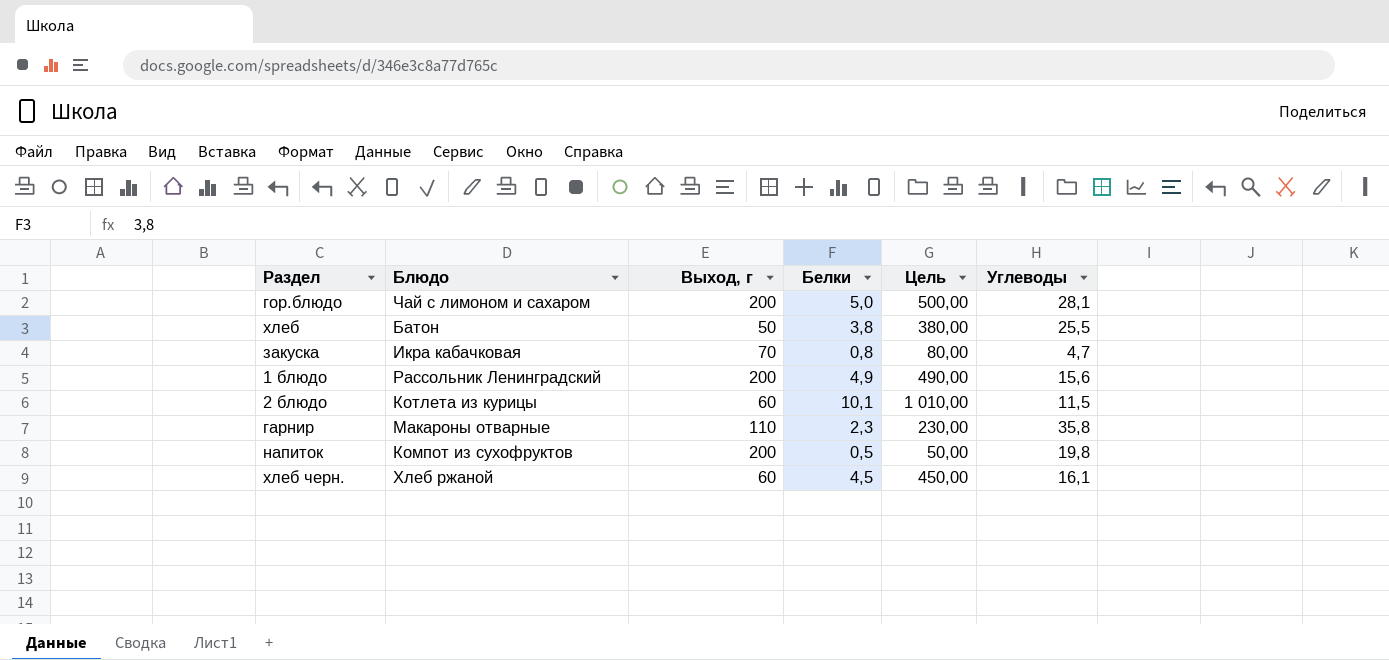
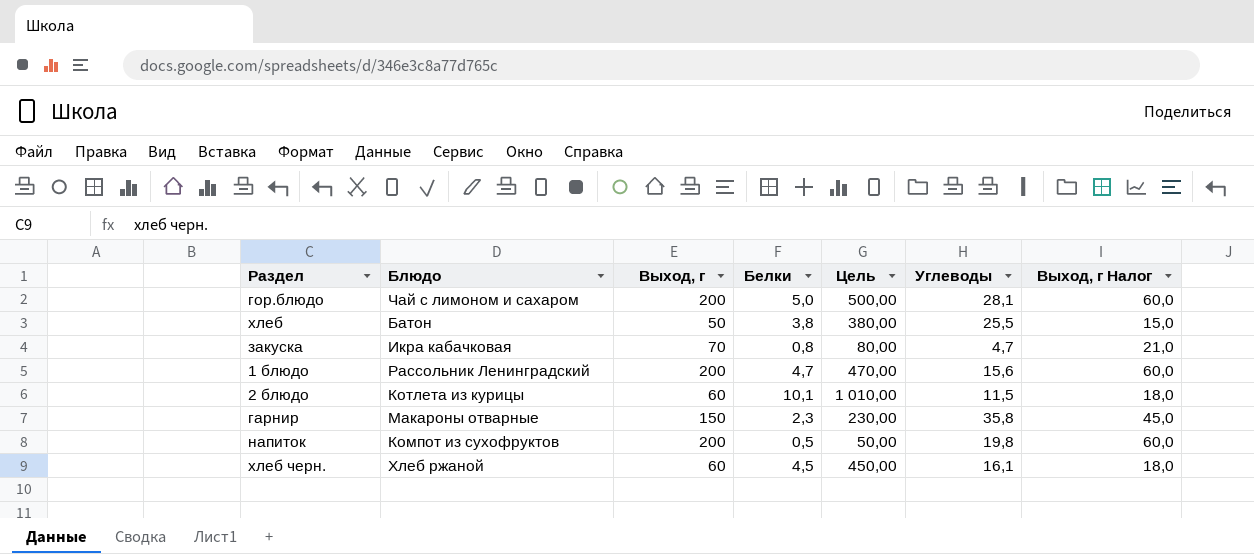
column Выход, г Налог | formula: none -> [Выход, г] * 0,3
1 блюдо | Белки: 4,9 -> 4,7
1 блюдо | Цель: 490,00 -> 470,00
гарнир | Выход, г: 110 -> 150

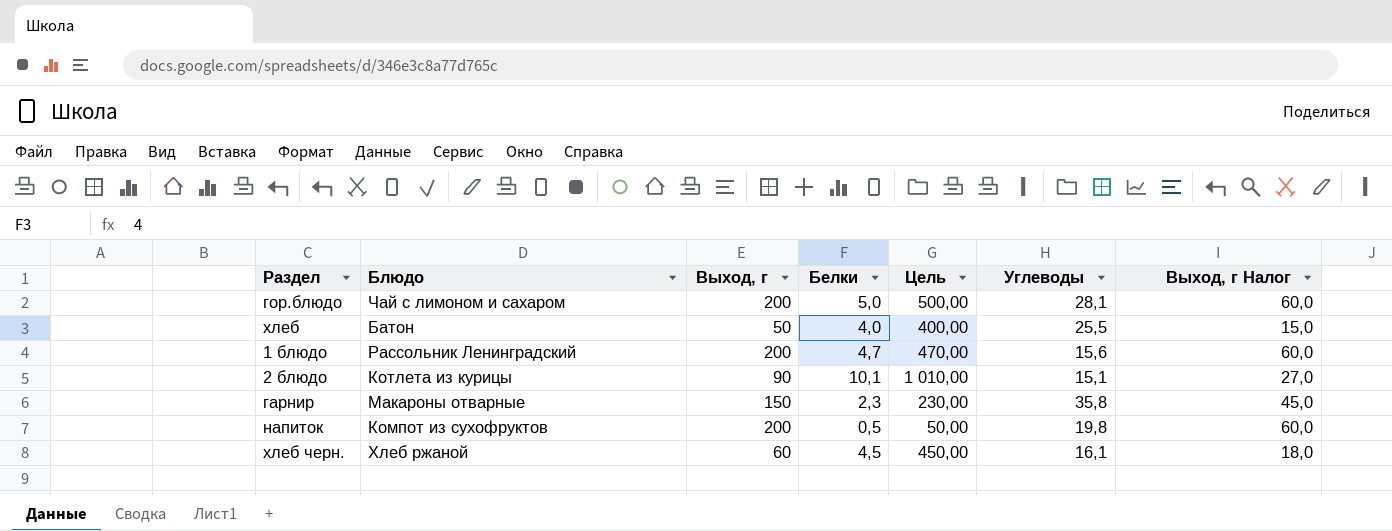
row закуска: Икра кабачковая | 70 | 0,8 | 80,00 | 4,7 | 21,0 -> none
хлеб | Белки: 3,8 -> 4,0
хлеб | Цель: 380,00 -> 400,00
2 блюдо | Выход, г: 60 -> 90
2 блюдо | Углеводы: 11,5 -> 15,1
2 блюдо | Выход, г Налог: 18,0 -> 27,0

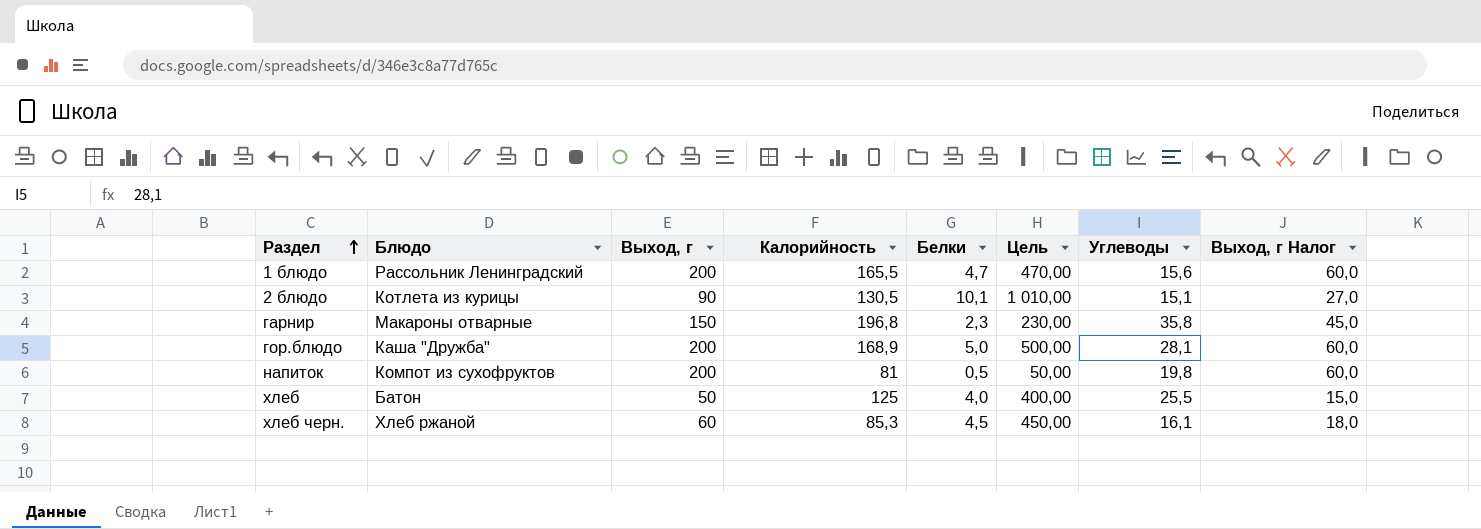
row order: none -> Раздел ascending
column Калорийность | position: none -> 4
гор.блюдо | Блюдо: Чай с лимоном и сахаром -> Каша "Дружба"

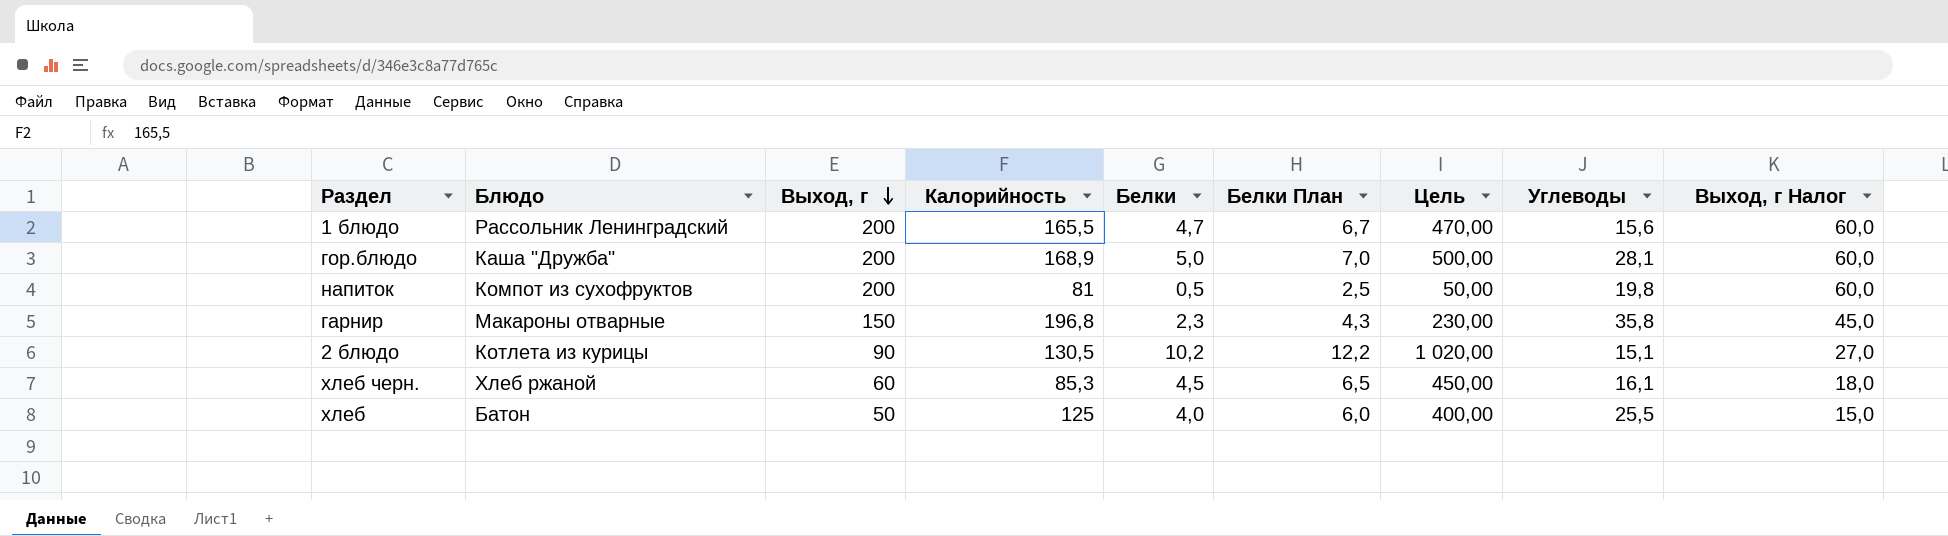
row order: Раздел ascending -> Выход, г descending
column Белки План | formula: none -> [Белки] + 2
2 блюдо | Белки: 10,1 -> 10,2
2 блюдо | Цель: 1 010,00 -> 1 020,00

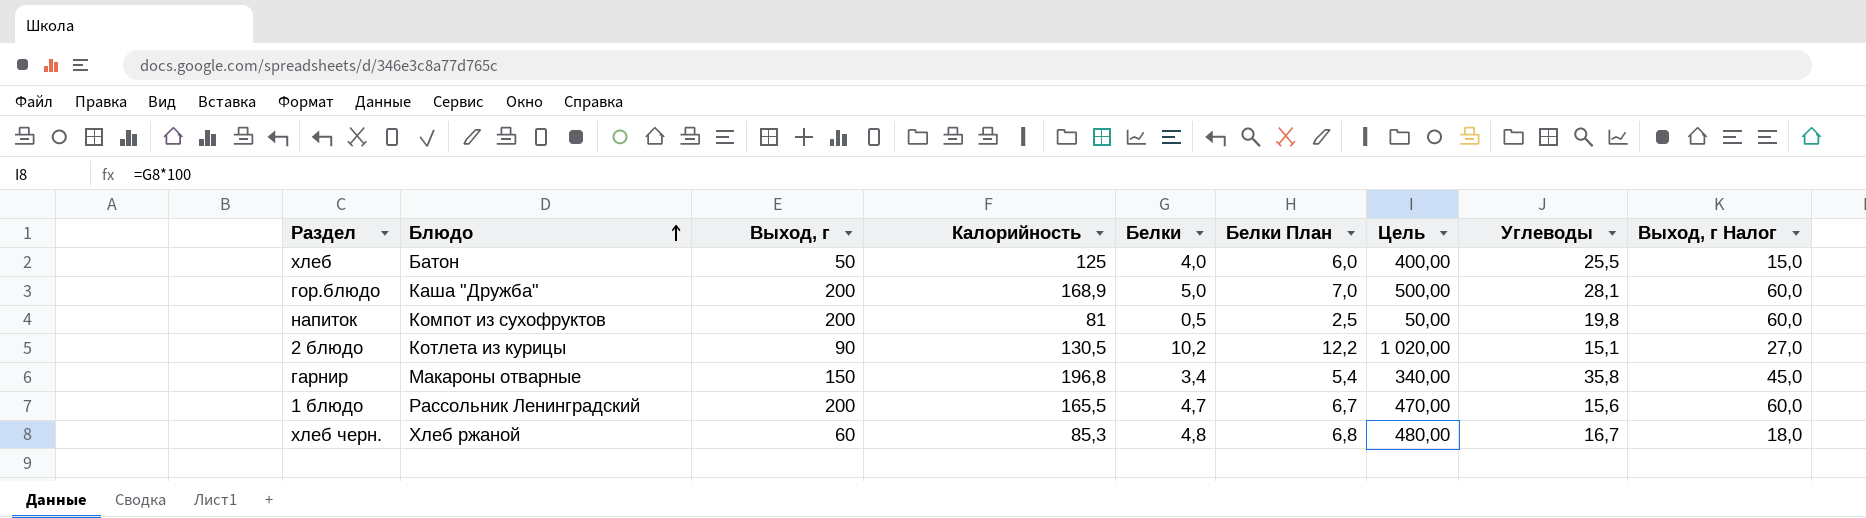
row order: Выход, г descending -> Блюдо ascending
гарнир | Белки: 2,3 -> 3,4
гарнир | Белки План: 4,3 -> 5,4
гарнир | Цель: 230,00 -> 340,00
хлеб черн. | Белки: 4,5 -> 4,8
хлеб черн. | Белки План: 6,5 -> 6,8
хлеб черн. | Цель: 450,00 -> 480,00
хлеб черн. | Углеводы: 16,1 -> 16,7

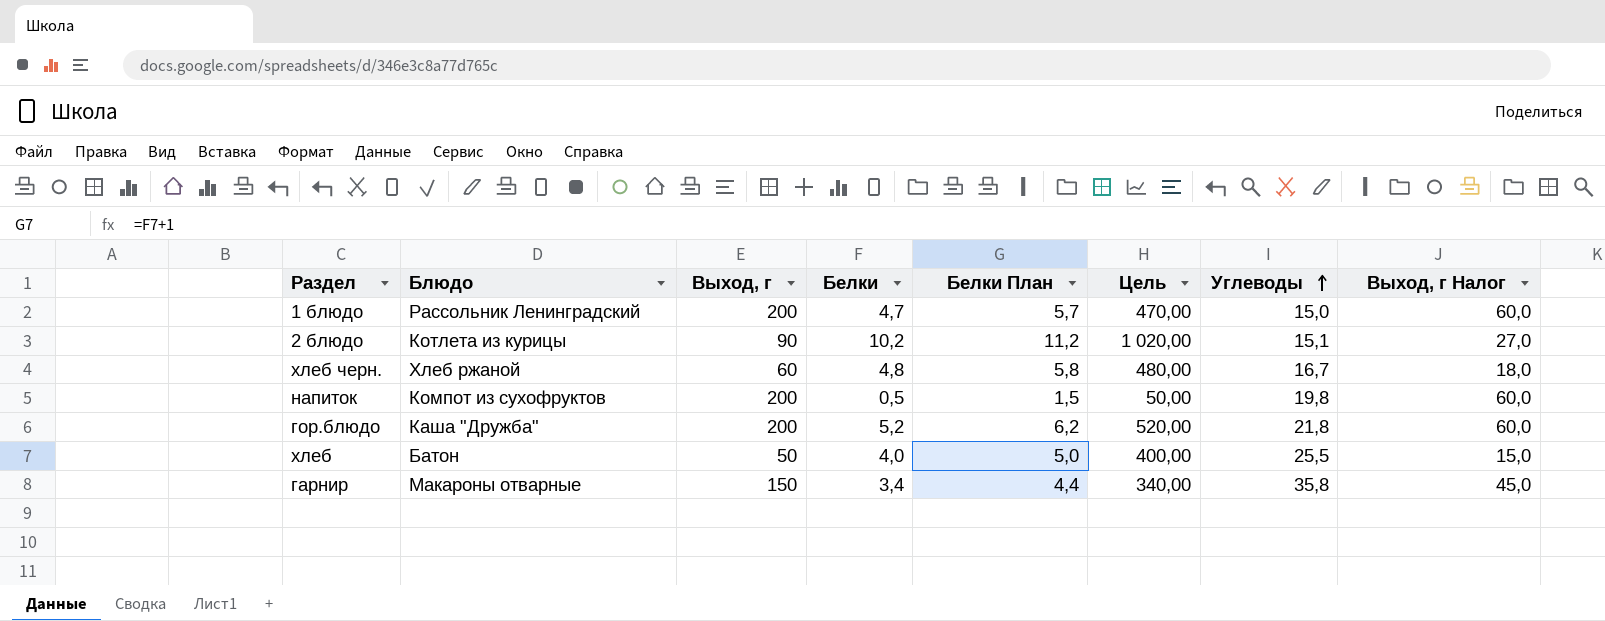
row order: Блюдо ascending -> Углеводы ascending
column Калорийность | position: 4 -> none
column Белки План | formula: [Белки] + 2 -> [Белки] + 1
1 блюдо | Углеводы: 15,6 -> 15,0
гор.блюдо | Белки: 5,0 -> 5,2
гор.блюдо | Цель: 500,00 -> 520,00
гор.блюдо | Углеводы: 28,1 -> 21,8

